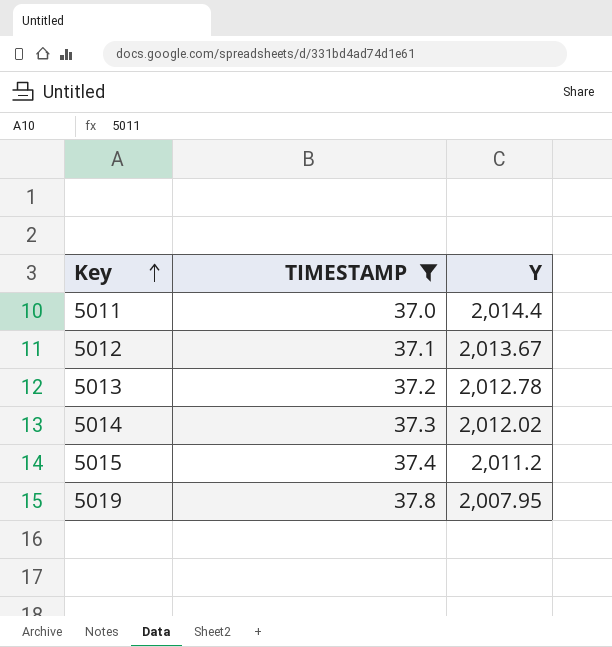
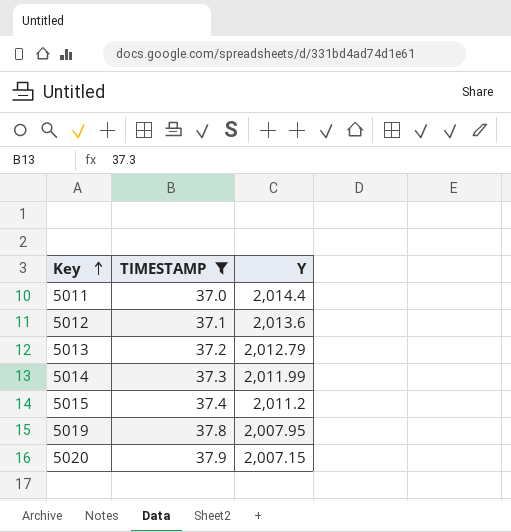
5012 | Y: 2,013.67 -> 2,013.6
5013 | Y: 2,012.78 -> 2,012.79
5014 | Y: 2,012.02 -> 2,011.99
row 5020: none -> 37.9 | 2,007.15

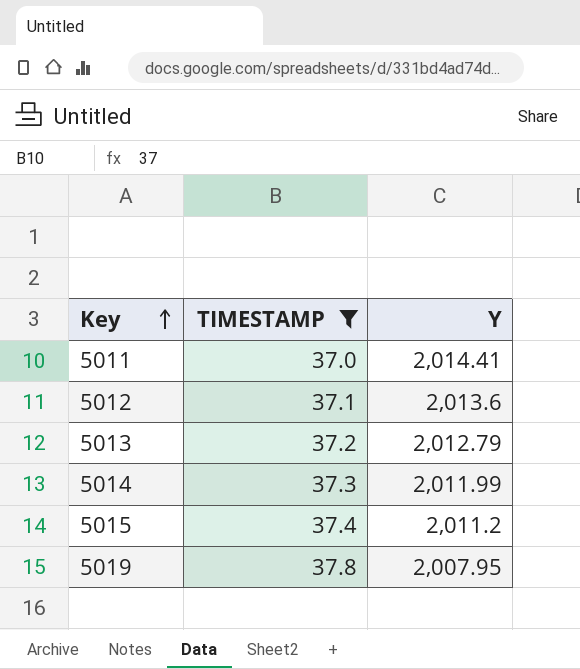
row 5020: 37.9 | 2,007.15 -> none
5011 | Y: 2,014.4 -> 2,014.41

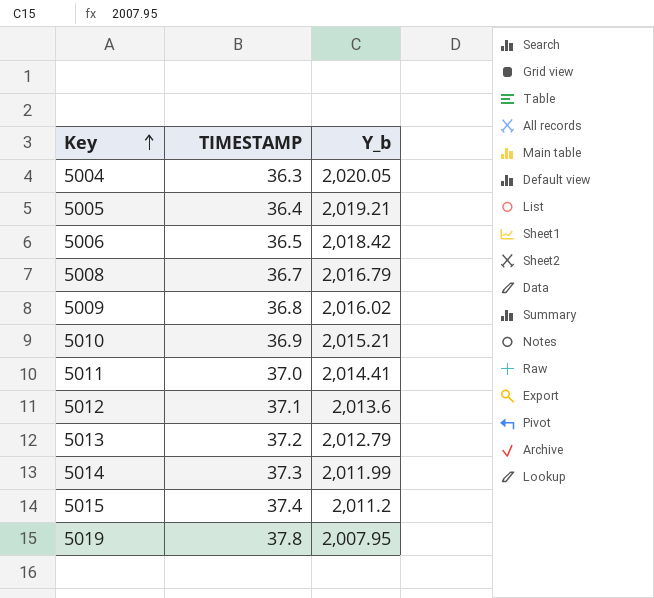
filter: TIMESTAMP >= 37.0 -> none
column name: Y -> Y_b

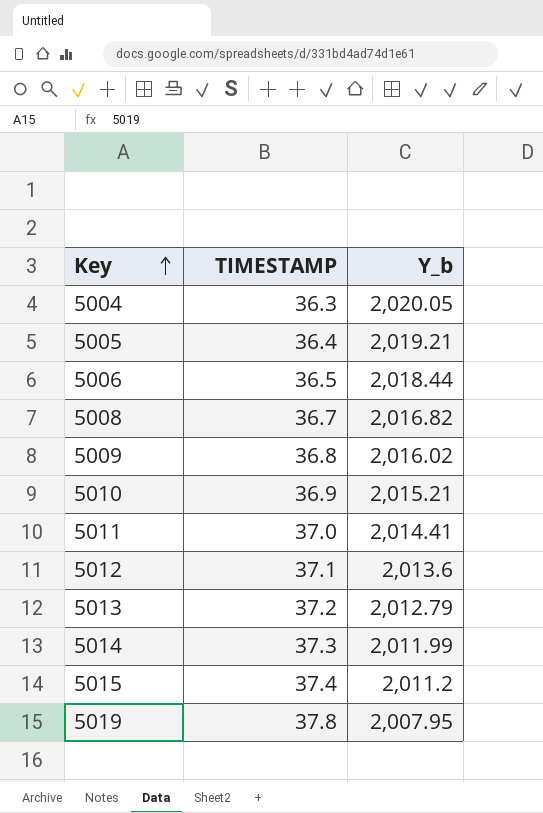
5006 | Y_b: 2,018.42 -> 2,018.44
5008 | Y_b: 2,016.79 -> 2,016.82

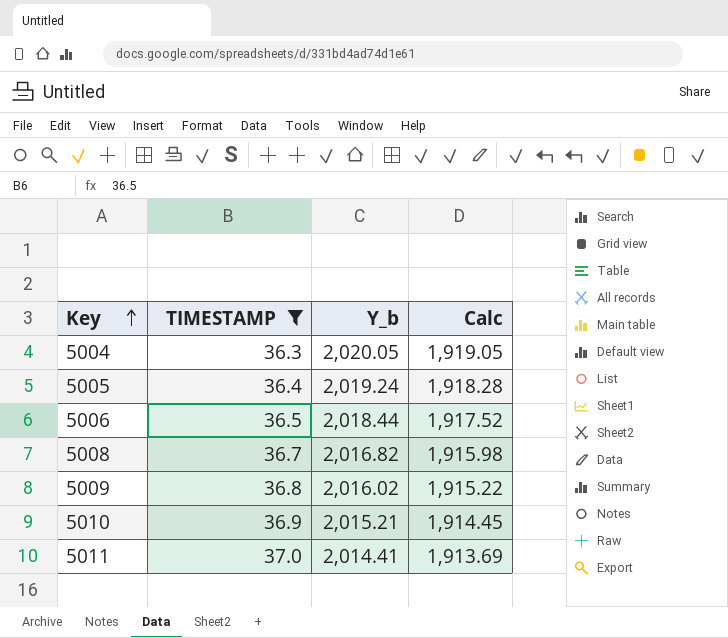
filter: none -> TIMESTAMP <= 37.0
column Calc | formula: none -> [Y_b] * 0.95
5005 | Y_b: 2,019.21 -> 2,019.24

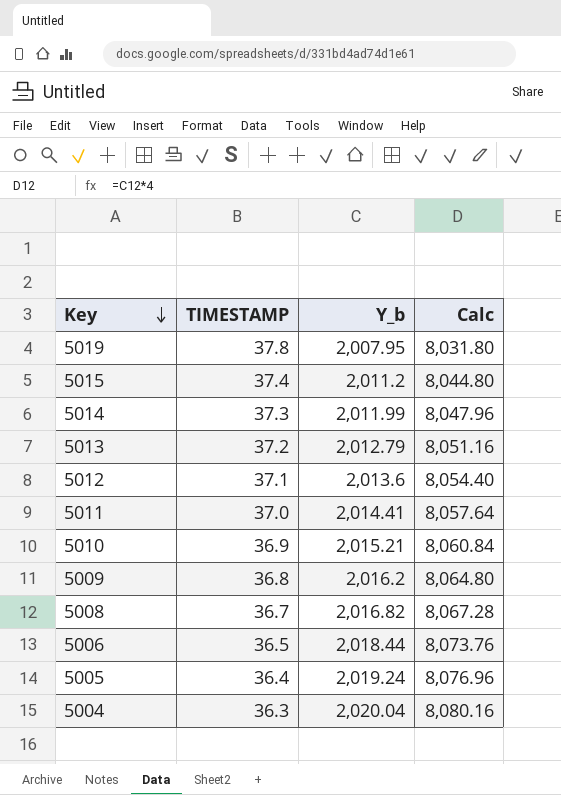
filter: TIMESTAMP <= 37.0 -> none
row order: Key ascending -> Key descending
column Calc | formula: [Y_b] * 0.95 -> [Y_b] * 4
5009 | Y_b: 2,016.02 -> 2,016.2
5004 | Y_b: 2,020.05 -> 2,020.04

